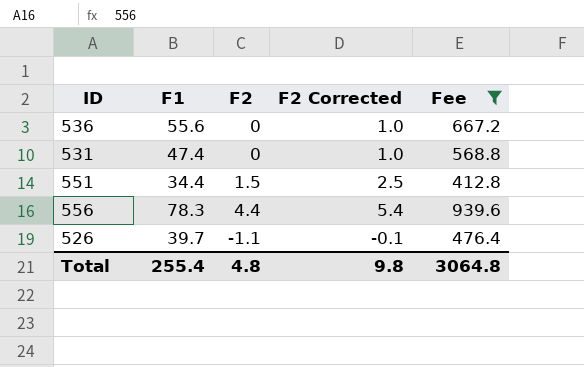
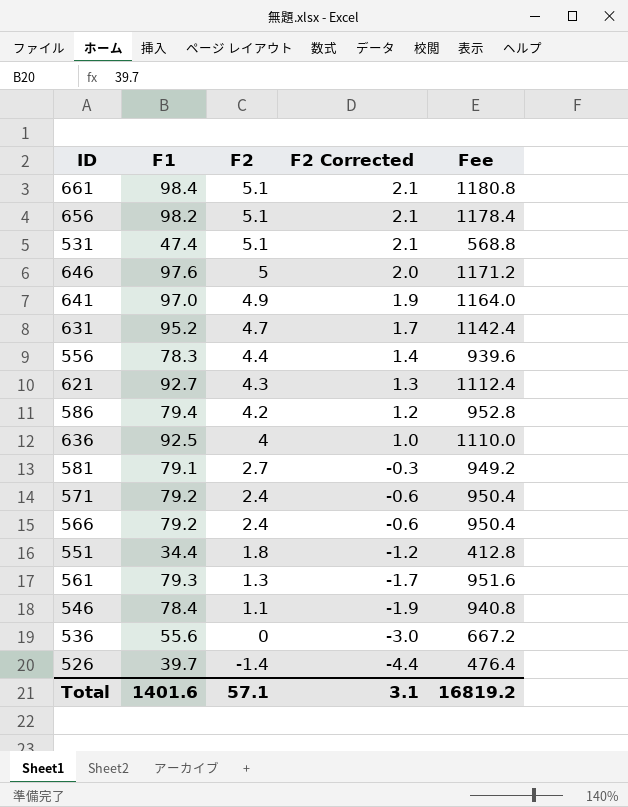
filter: Fee <= 939.6 -> none
row order: none -> F2 descending
column F2 Corrected | formula: [F2] + 1 -> [F2] - 3
531 | F2: 0 -> 5.1
551 | F2: 1.5 -> 1.8
526 | F2: -1.1 -> -1.4
Total | F1: 255.4 -> 1401.6
Total | F2: 4.8 -> 57.1
Total | F2 Corrected: 9.8 -> 3.1
Total | Fee: 3064.8 -> 16819.2

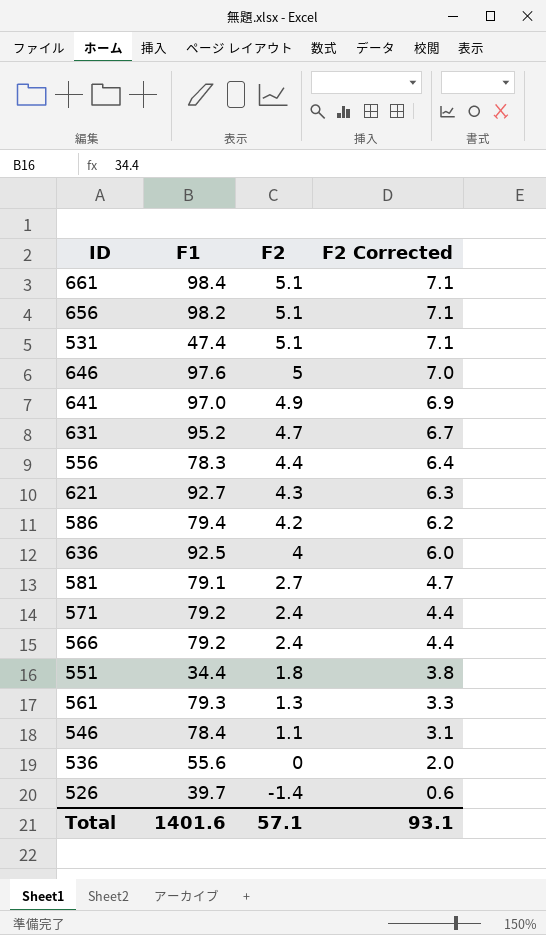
column Fee | formula: [F1] * 12 -> none
column F2 Corrected | formula: [F2] - 3 -> [F2] + 2
Total | F2 Corrected: 3.1 -> 93.1

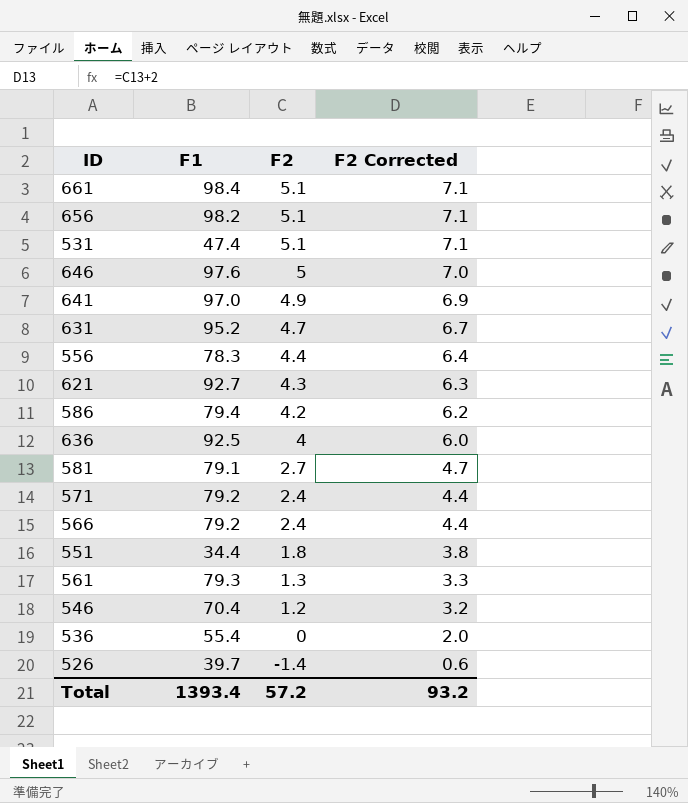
546 | F1: 78.4 -> 70.4
546 | F2: 1.1 -> 1.2
546 | F2 Corrected: 3.1 -> 3.2
536 | F1: 55.6 -> 55.4
Total | F1: 1401.6 -> 1393.4
Total | F2: 57.1 -> 57.2
Total | F2 Corrected: 93.1 -> 93.2

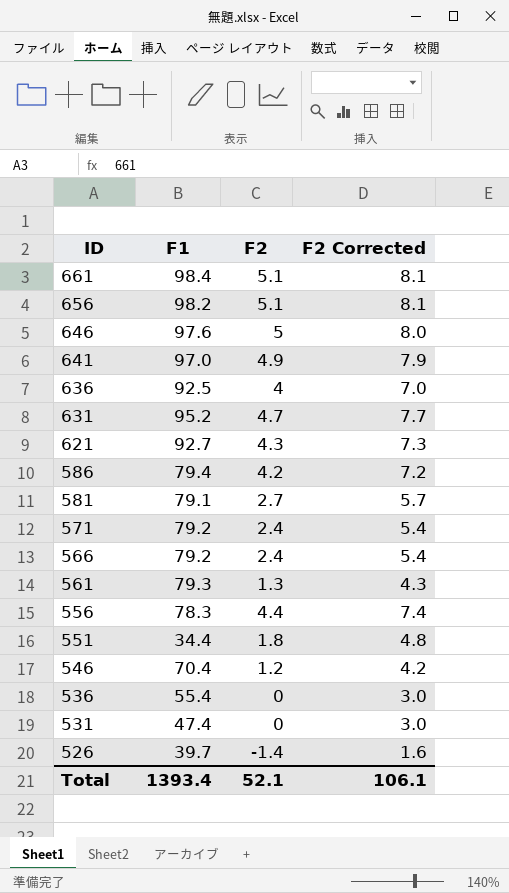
row order: F2 descending -> ID descending
column F2 Corrected | formula: [F2] + 2 -> [F2] + 3
531 | F2: 5.1 -> 0
Total | F2: 57.2 -> 52.1
Total | F2 Corrected: 93.2 -> 106.1

